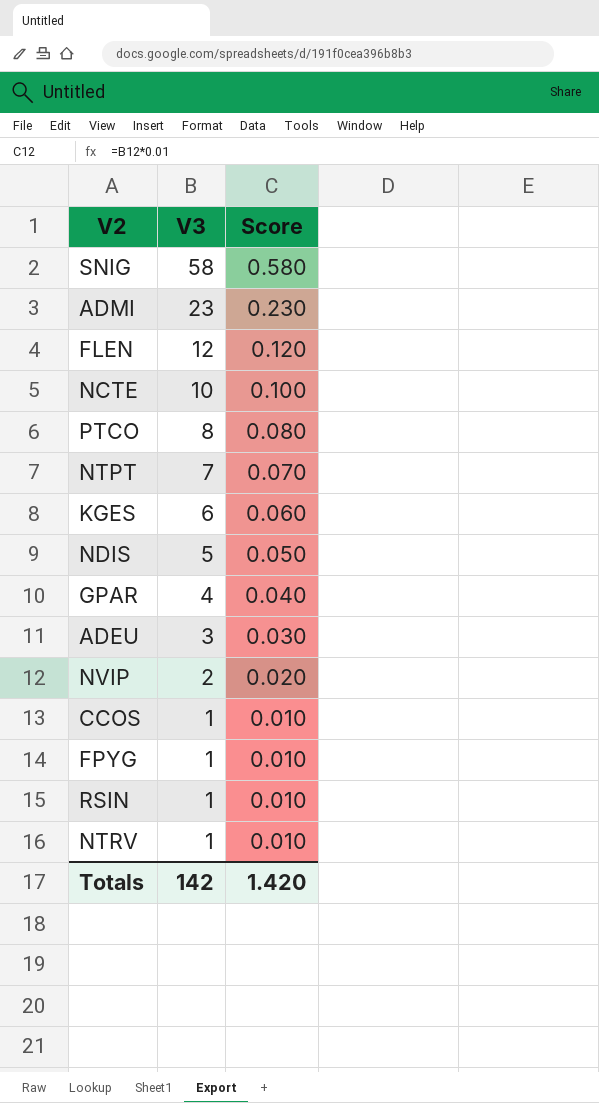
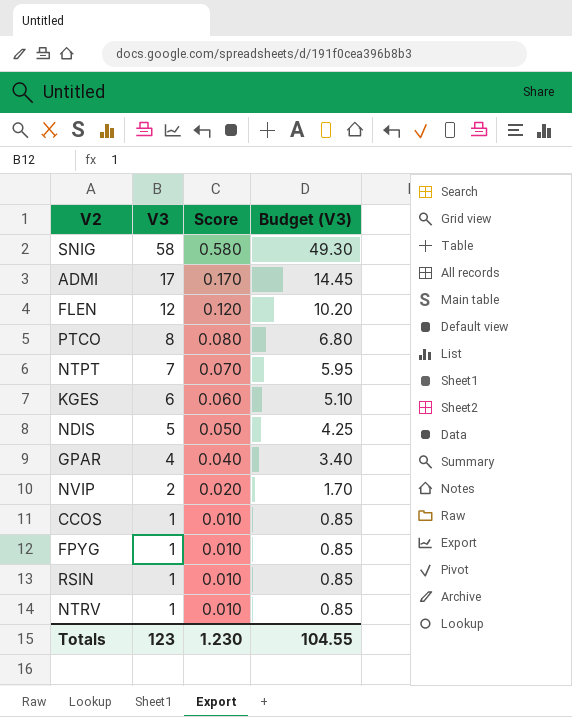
column Budget (V3) | formula: none -> [V3] * 0.85
row NCTE: 10 | 0.100 -> none
row ADEU: 3 | 0.030 -> none
ADMI | V3: 23 -> 17
ADMI | Score: 0.230 -> 0.170
Totals | V3: 142 -> 123
Totals | Score: 1.420 -> 1.230

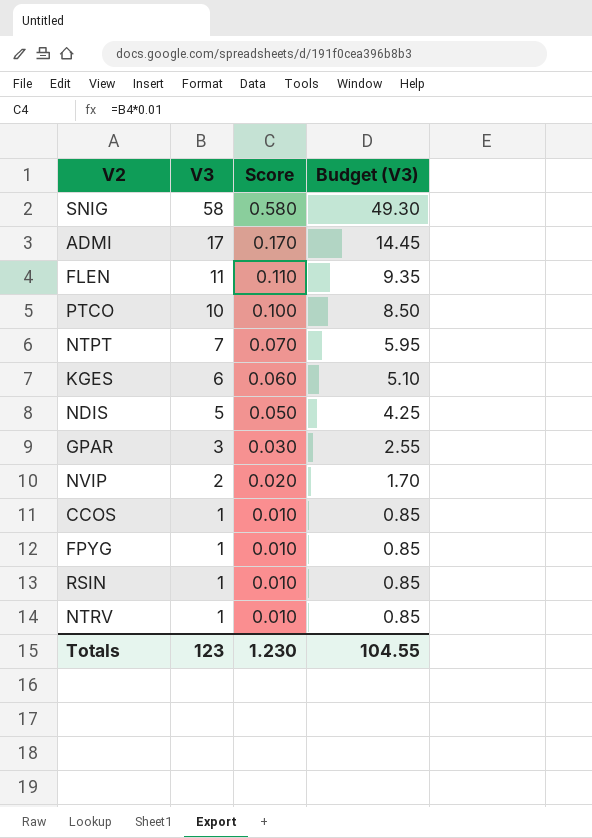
FLEN | V3: 12 -> 11
FLEN | Score: 0.120 -> 0.110
FLEN | Budget (V3): 10.20 -> 9.35
PTCO | V3: 8 -> 10
PTCO | Score: 0.080 -> 0.100
PTCO | Budget (V3): 6.80 -> 8.50
GPAR | V3: 4 -> 3
GPAR | Score: 0.040 -> 0.030
GPAR | Budget (V3): 3.40 -> 2.55

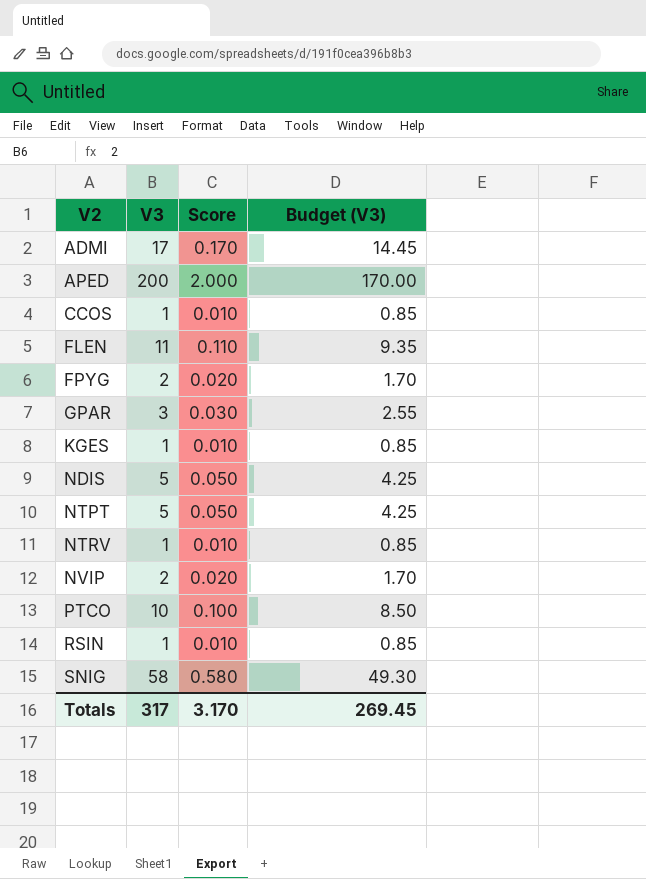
row order: V3 descending -> V2 ascending
row APED: none -> 200 | 2.000 | 170.00
FPYG | V3: 1 -> 2
FPYG | Score: 0.010 -> 0.020
FPYG | Budget (V3): 0.85 -> 1.70
KGES | V3: 6 -> 1
KGES | Score: 0.060 -> 0.010
KGES | Budget (V3): 5.10 -> 0.85
NTPT | V3: 7 -> 5
NTPT | Score: 0.070 -> 0.050
NTPT | Budget (V3): 5.95 -> 4.25
Totals | V3: 123 -> 317
Totals | Score: 1.230 -> 3.170
Totals | Budget (V3): 104.55 -> 269.45

